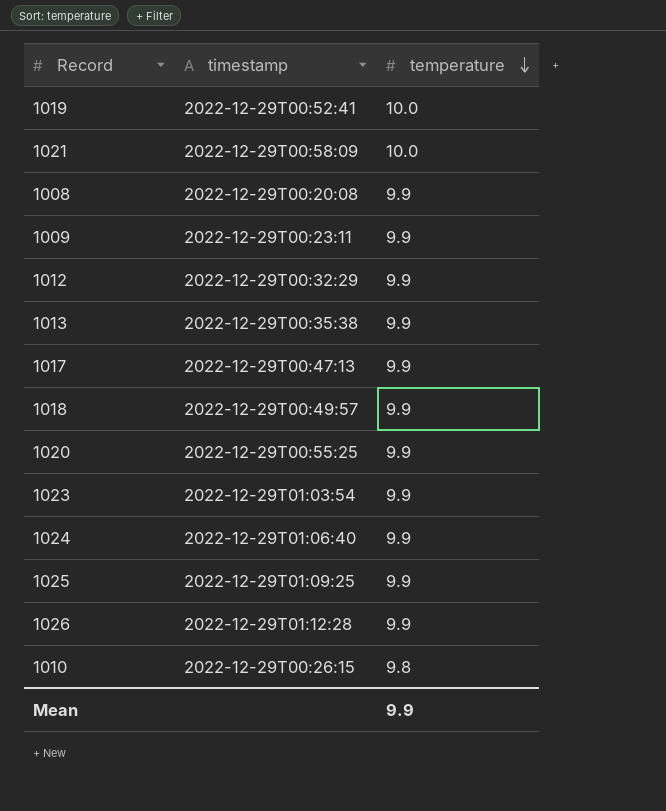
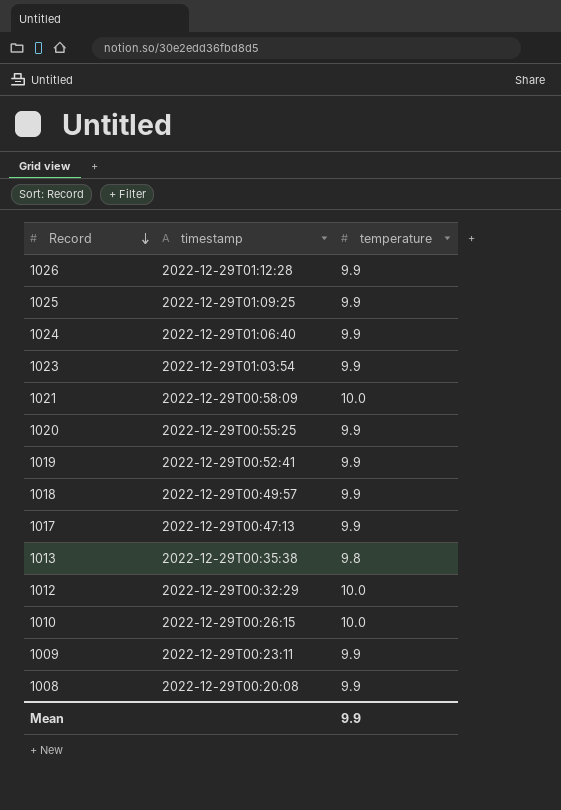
row order: temperature descending -> Record descending
1019 | temperature: 10.0 -> 9.9
1013 | temperature: 9.9 -> 9.8
1012 | temperature: 9.9 -> 10.0
1010 | temperature: 9.8 -> 10.0

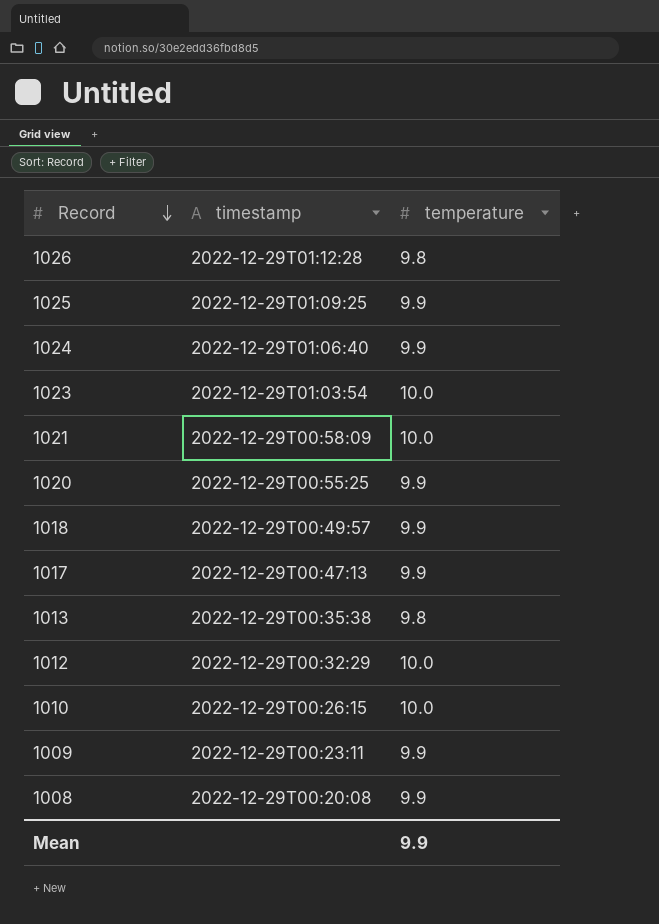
row 1019: 2022-12-29T00:52:41 | 9.9 -> none
1026 | temperature: 9.9 -> 9.8
1023 | temperature: 9.9 -> 10.0

